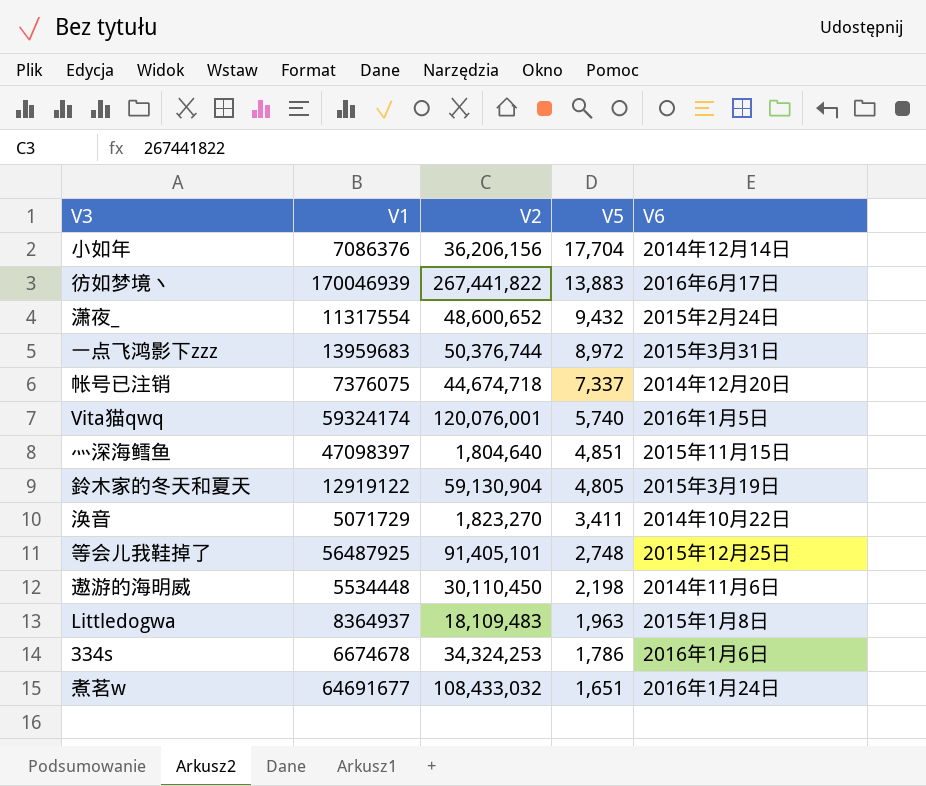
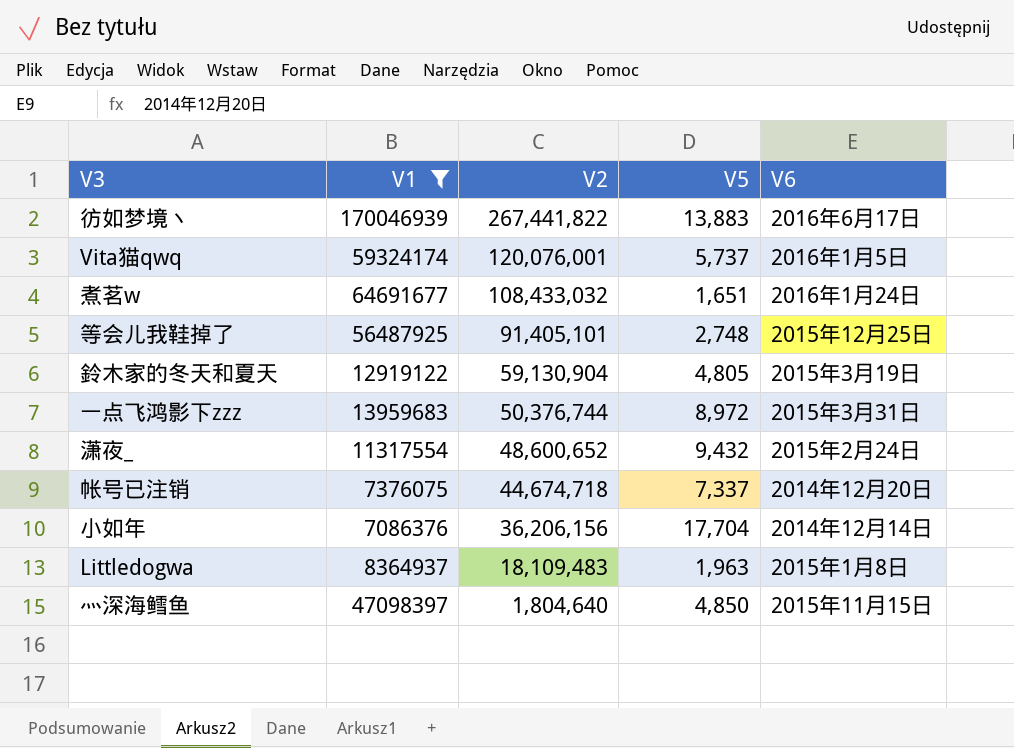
filter: none -> V1 >= 7086376
row order: V5 descending -> V2 descending
Vita猫qwq | V5: 5,740 -> 5,737
灬深海鳕鱼 | V5: 4,851 -> 4,850

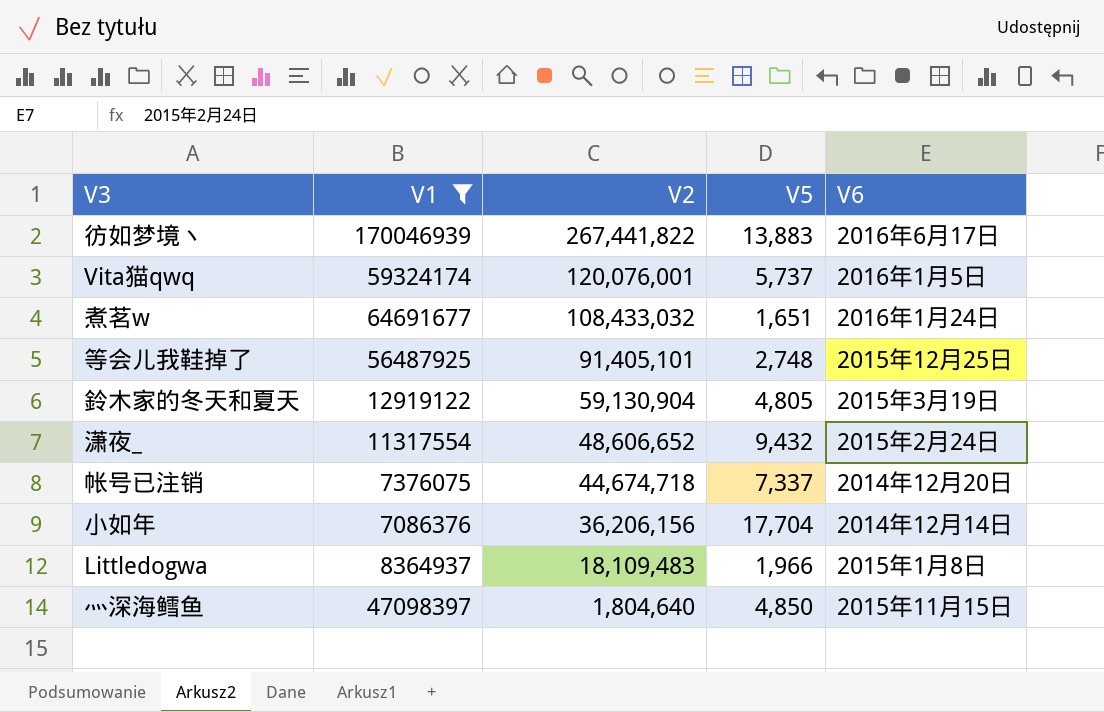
row 一点飞鸿影下zzz: 13959683 | 50,376,744 | 8,972 | 2015年3月31日 -> none
潇夜_ | V2: 48,600,652 -> 48,606,652
Littledogwa | V5: 1,963 -> 1,966

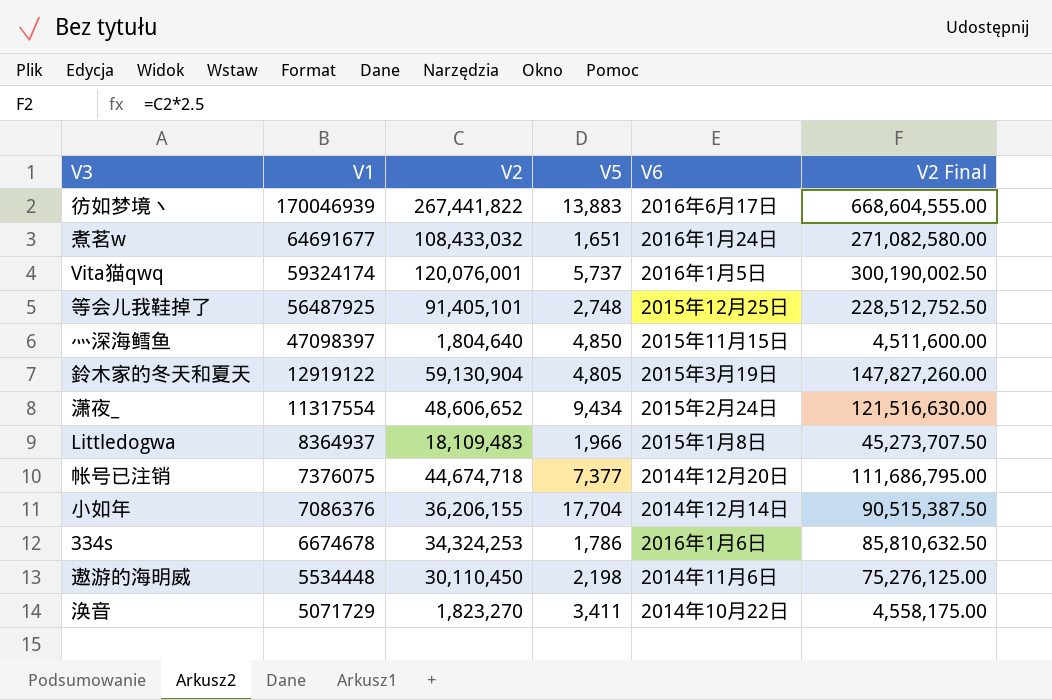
filter: V1 >= 7086376 -> none
row order: V2 descending -> V1 descending
column V2 Final | formula: none -> [V2] * 2.5
潇夜_ | V5: 9,432 -> 9,434
帐号已注销 | V5: 7,337 -> 7,377
小如年 | V2: 36,206,156 -> 36,206,155

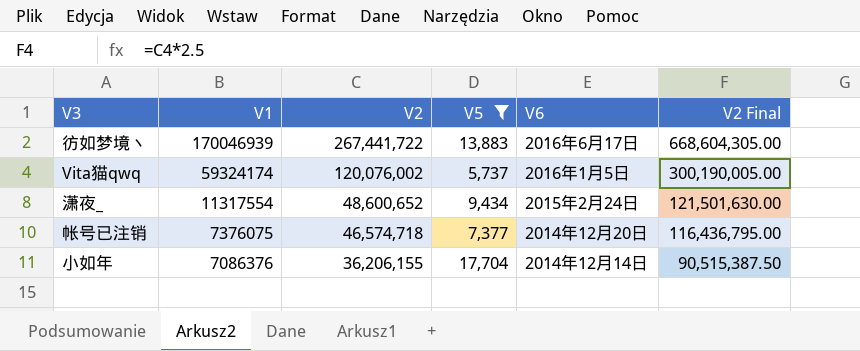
filter: none -> V5 >= 5,737
彷如梦境丶 | V2: 267,441,822 -> 267,441,722
彷如梦境丶 | V2 Final: 668,604,555.00 -> 668,604,305.00
Vita猫qwq | V2: 120,076,001 -> 120,076,002
Vita猫qwq | V2 Final: 300,190,002.50 -> 300,190,005.00
潇夜_ | V2: 48,606,652 -> 48,600,652
潇夜_ | V2 Final: 121,516,630.00 -> 121,501,630.00
帐号已注销 | V2: 44,674,718 -> 46,574,718
帐号已注销 | V2 Final: 111,686,795.00 -> 116,436,795.00

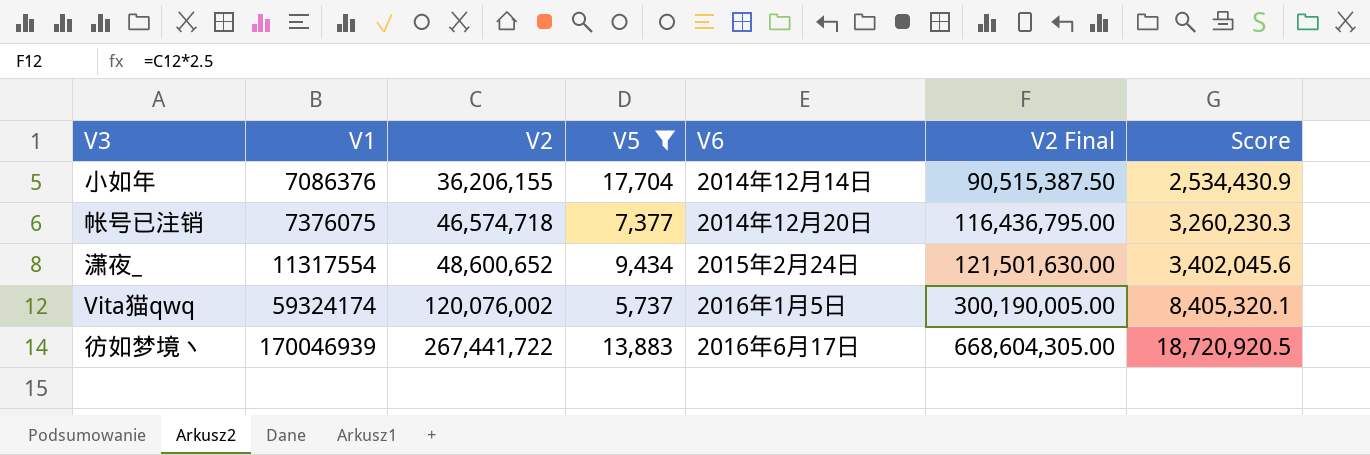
row order: V1 descending -> V1 ascending
column Score | formula: none -> [V2] * 0.07

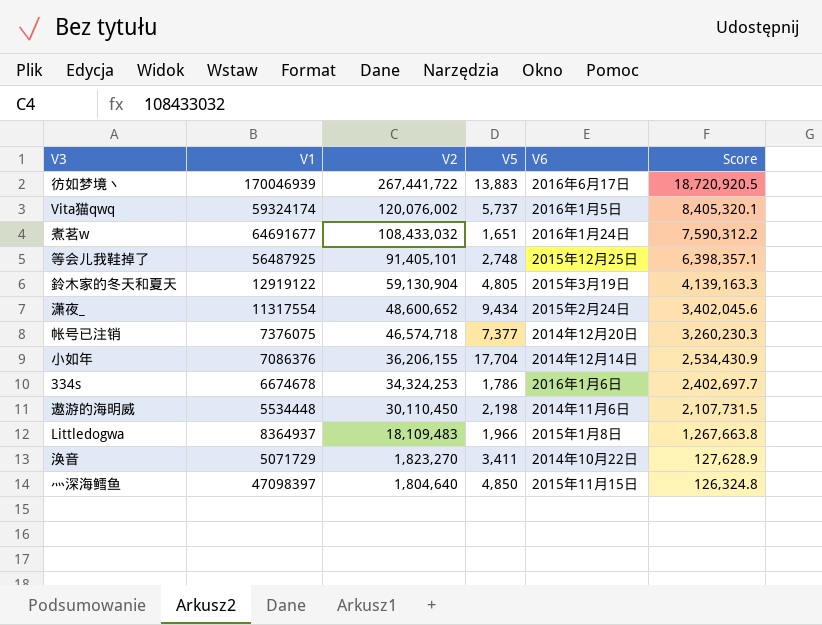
filter: V5 >= 5,737 -> none
row order: V1 ascending -> V2 descending
column V2 Final | formula: [V2] * 2.5 -> none

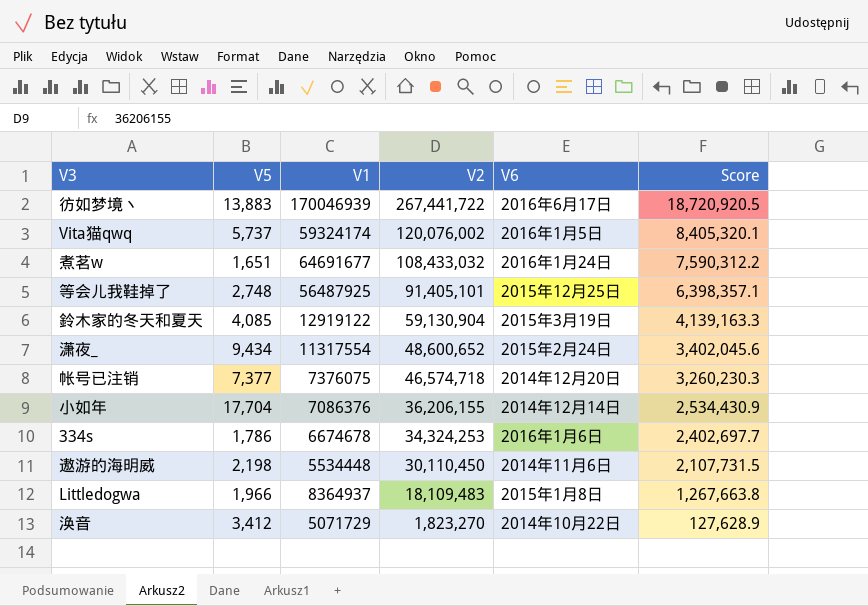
column V5 | position: 4 -> 2
row 灬深海鳕鱼: 47098397 | 1,804,640 | 4,850 | 2015年11月15日 | 126,324.8 -> none
鈴木家的冬天和夏天 | V5: 4,805 -> 4,085
涣音 | V5: 3,411 -> 3,412

